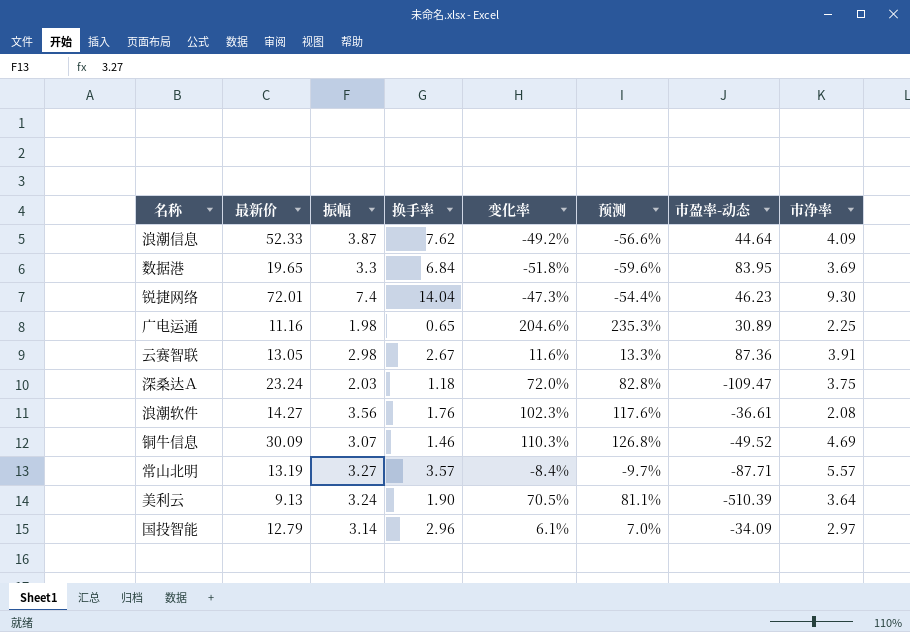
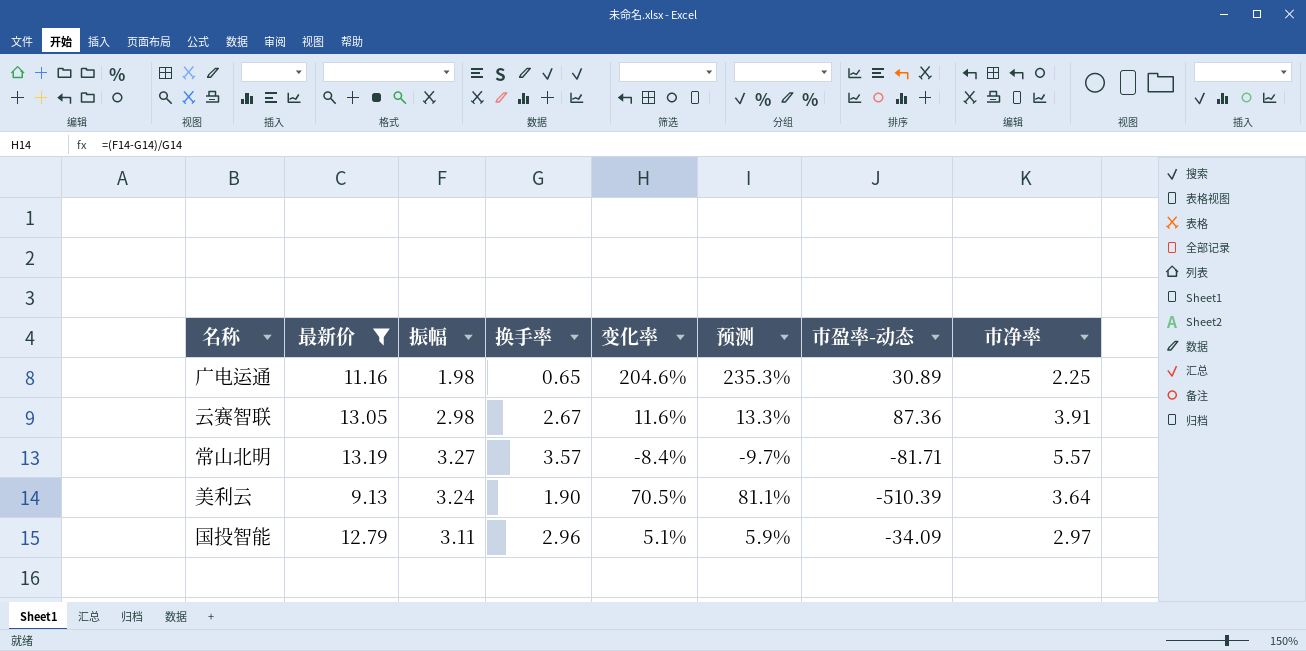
filter: none -> 最新价 <= 13.19
常山北明 | 市盈率-动态: -87.71 -> -81.71
国投智能 | 振幅: 3.14 -> 3.11
国投智能 | 变化率: 6.1% -> 5.1%
国投智能 | 预测: 7.0% -> 5.9%

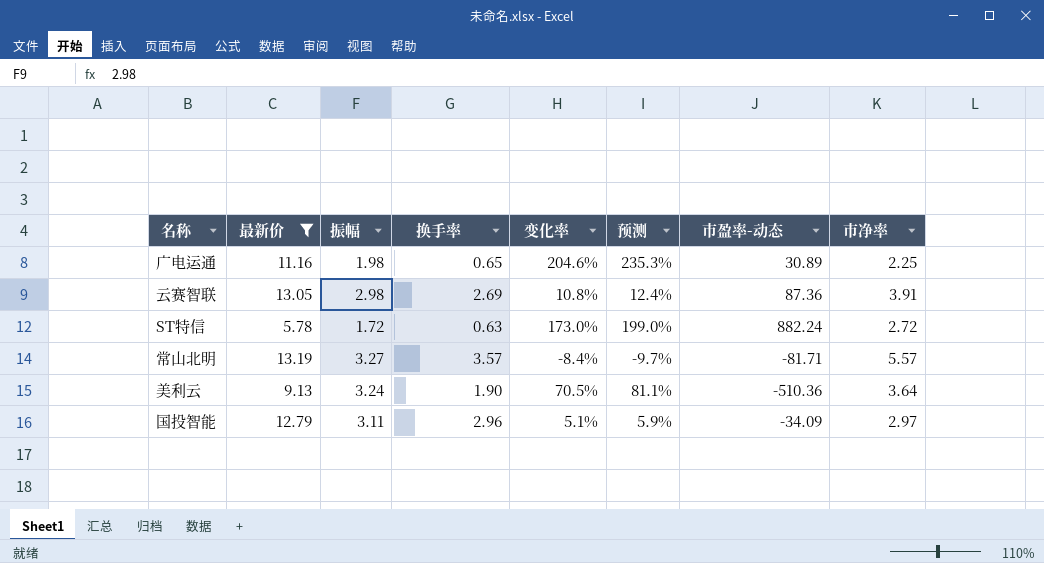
云赛智联 | 换手率: 2.67 -> 2.69
云赛智联 | 变化率: 11.6% -> 10.8%
云赛智联 | 预测: 13.3% -> 12.4%
row ST特信: none -> 5.78 | 1.72 | 0.63 | 173.0% | 199.0% | 882.24 | 2.72
美利云 | 市盈率-动态: -510.39 -> -510.36

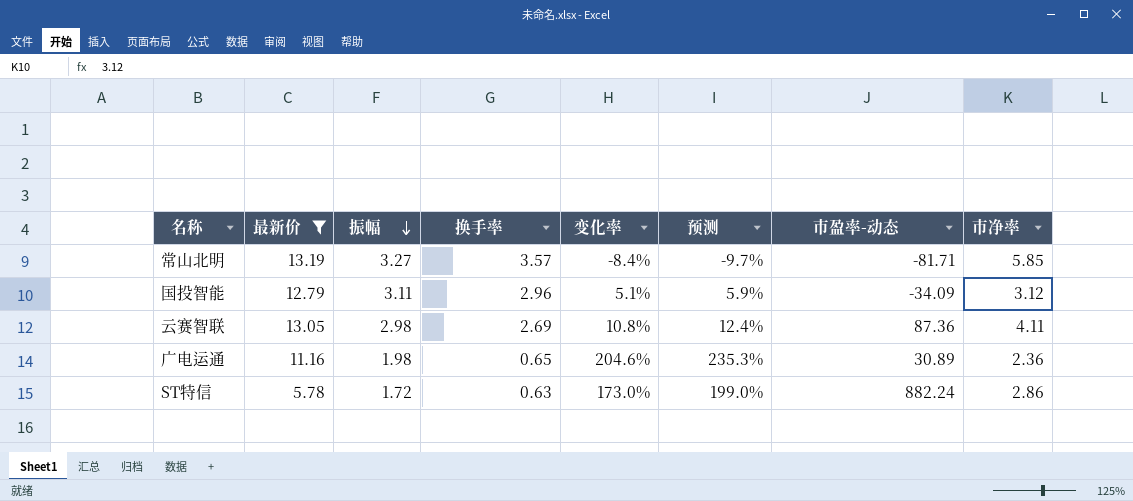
row order: none -> 振幅 descending
row 美利云: 9.13 | 3.24 | 1.90 | 70.5% | 81.1% | -510.36 | 3.64 -> none
常山北明 | 市净率: 5.57 -> 5.85
国投智能 | 市净率: 2.97 -> 3.12
云赛智联 | 市净率: 3.91 -> 4.11
广电运通 | 市净率: 2.25 -> 2.36
ST特信 | 市净率: 2.72 -> 2.86

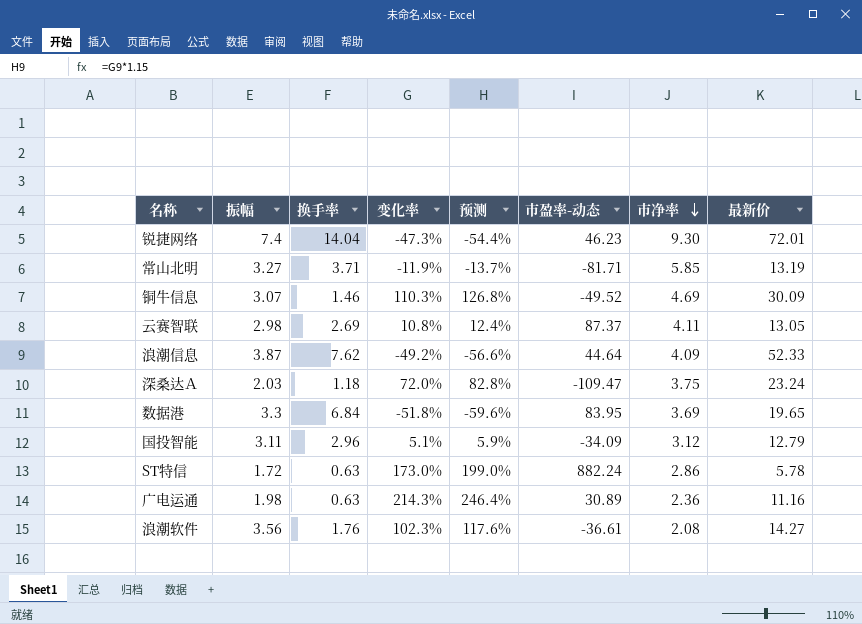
filter: 最新价 <= 13.19 -> none
row order: 振幅 descending -> 市净率 descending
column 最新价 | position: 2 -> 8
常山北明 | 换手率: 3.57 -> 3.71
常山北明 | 变化率: -8.4% -> -11.9%
常山北明 | 预测: -9.7% -> -13.7%
云赛智联 | 市盈率-动态: 87.36 -> 87.37
广电运通 | 换手率: 0.65 -> 0.63
广电运通 | 变化率: 204.6% -> 214.3%
广电运通 | 预测: 235.3% -> 246.4%

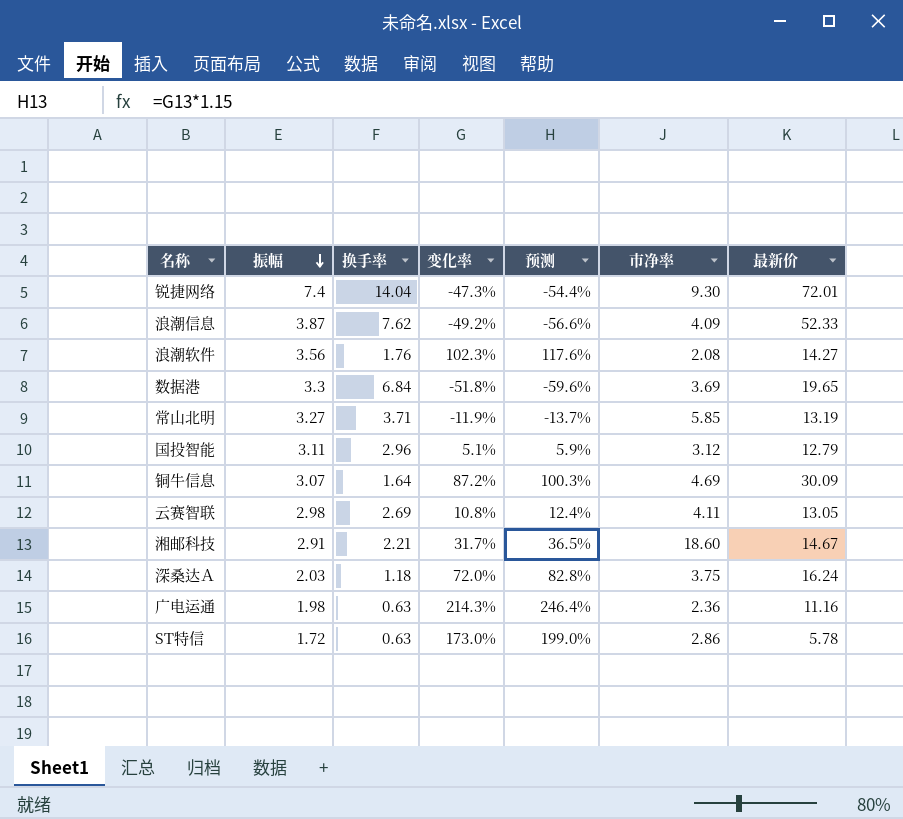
row order: 市净率 descending -> 振幅 descending
column 市盈率-动态 | position: 6 -> none
铜牛信息 | 换手率: 1.46 -> 1.64
铜牛信息 | 变化率: 110.3% -> 87.2%
铜牛信息 | 预测: 126.8% -> 100.3%
row 湘邮科技: none -> 2.91 | 2.21 | 31.7% | 36.5% | 18.60 | 14.67
深桑达Ａ | 最新价: 23.24 -> 16.24

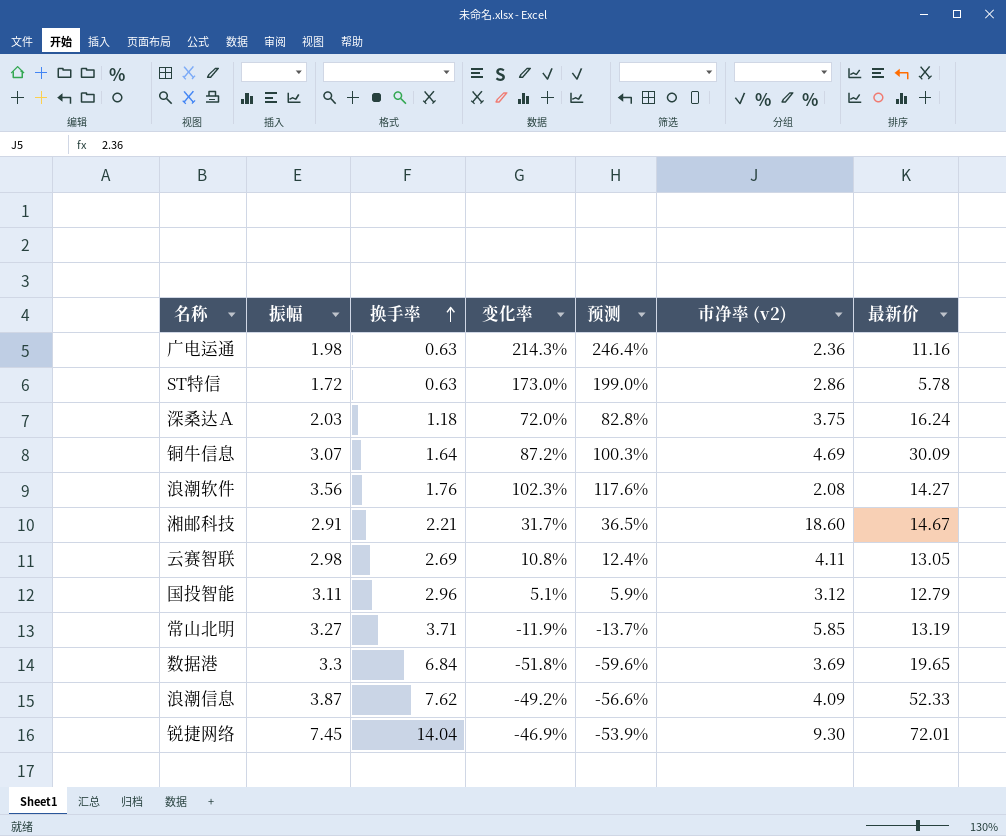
row order: 振幅 descending -> 换手率 ascending
column name: 市净率 -> 市净率 (v2)
锐捷网络 | 振幅: 7.4 -> 7.45
锐捷网络 | 变化率: -47.3% -> -46.9%
锐捷网络 | 预测: -54.4% -> -53.9%

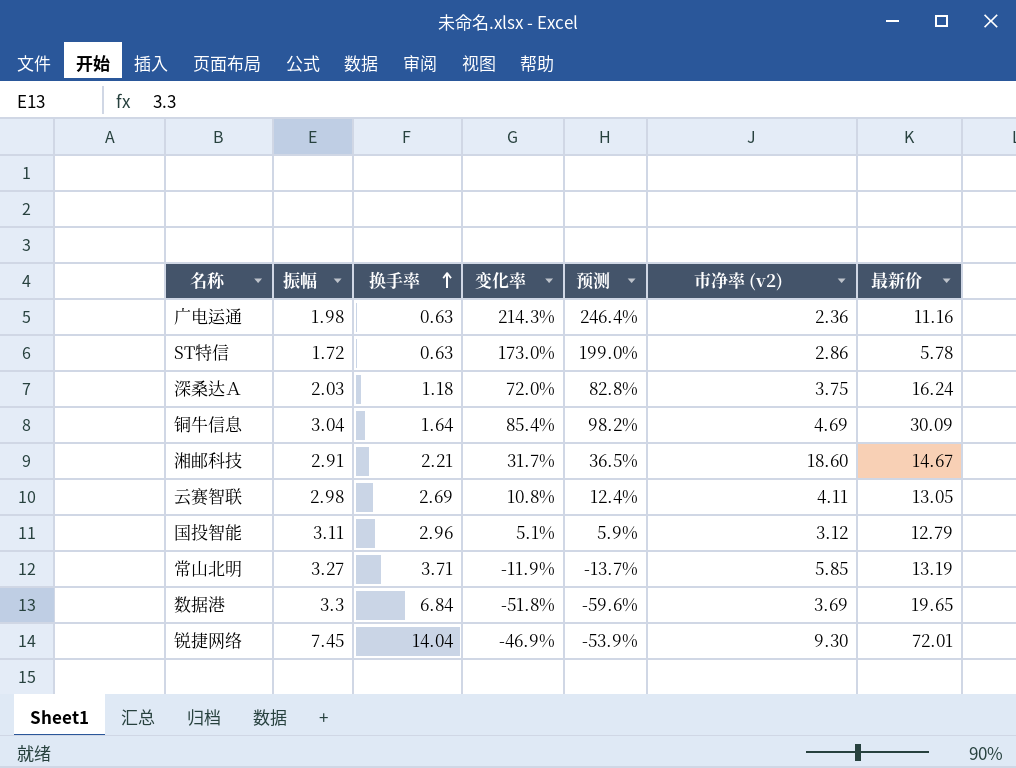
row 浪潮软件: 3.56 | 1.76 | 102.3% | 117.6% | 2.08 | 14.27 -> none
row 浪潮信息: 3.87 | 7.62 | -49.2% | -56.6% | 4.09 | 52.33 -> none
铜牛信息 | 振幅: 3.07 -> 3.04
铜牛信息 | 变化率: 87.2% -> 85.4%
铜牛信息 | 预测: 100.3% -> 98.2%

